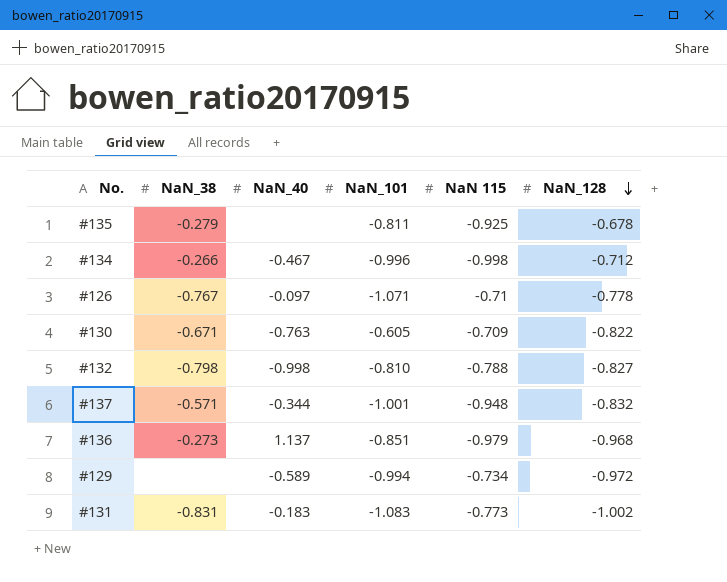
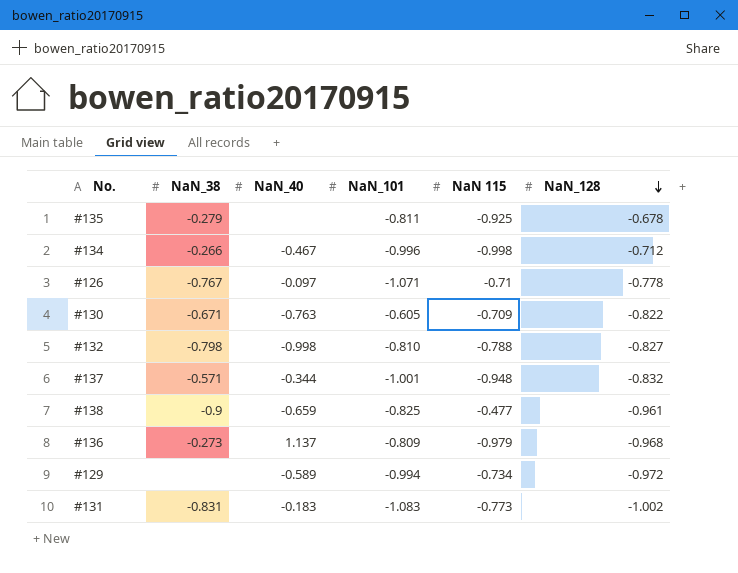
row #138: none -> -0.9 | -0.659 | -0.825 | -0.477 | -0.961
#136 | NaN_101: -0.851 -> -0.809

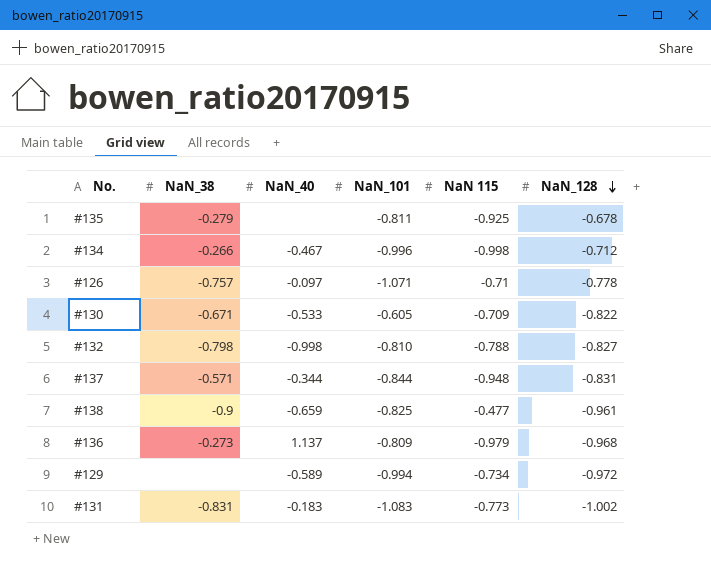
#126 | NaN_38: -0.767 -> -0.757
#130 | NaN_40: -0.763 -> -0.533
#137 | NaN_101: -1.001 -> -0.844
#137 | NaN_128: -0.832 -> -0.831

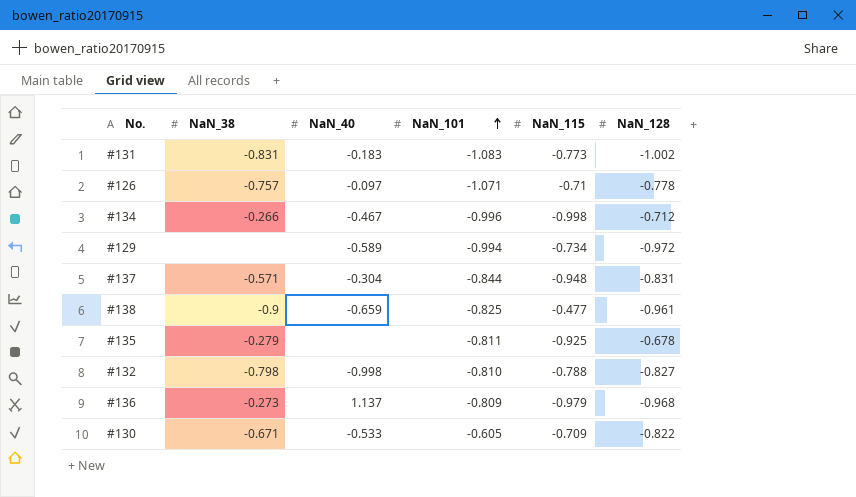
row order: NaN_128 descending -> NaN_101 ascending
column name: NaN 115 -> NaN_115
#137 | NaN_40: -0.344 -> -0.304

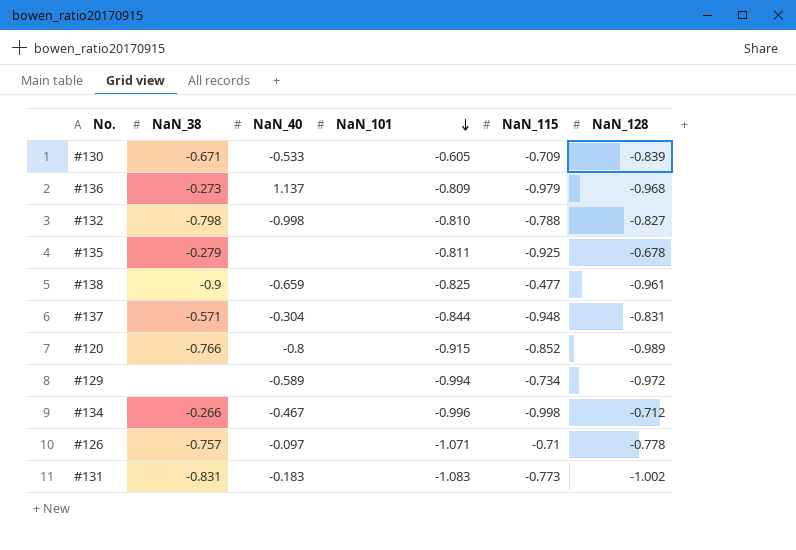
row order: NaN_101 ascending -> NaN_101 descending
#130 | NaN_128: -0.822 -> -0.839
row #120: none -> -0.766 | -0.8 | -0.915 | -0.852 | -0.989

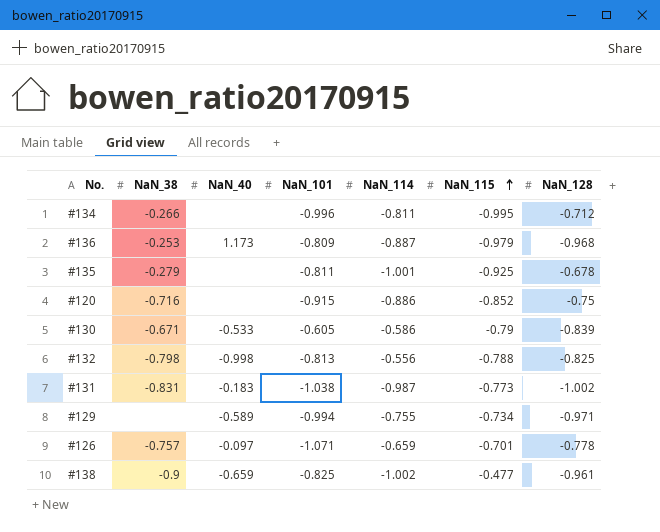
row order: NaN_101 descending -> NaN_115 ascending
column NaN_114 | position: none -> 5
row #137: -0.571 | -0.304 | -0.844 | -0.948 | -0.831 -> none
#134 | NaN_40: -0.467 -> none
#134 | NaN_115: -0.998 -> -0.995
#136 | NaN_38: -0.273 -> -0.253
#136 | NaN_40: 1.137 -> 1.173
#120 | NaN_38: -0.766 -> -0.716
#120 | NaN_40: -0.8 -> none
#120 | NaN_128: -0.989 -> -0.75
#130 | NaN_115: -0.709 -> -0.79
#132 | NaN_101: -0.810 -> -0.813
#132 | NaN_128: -0.827 -> -0.825
#131 | NaN_101: -1.083 -> -1.038
#129 | NaN_128: -0.972 -> -0.971
#126 | NaN_115: -0.71 -> -0.701

